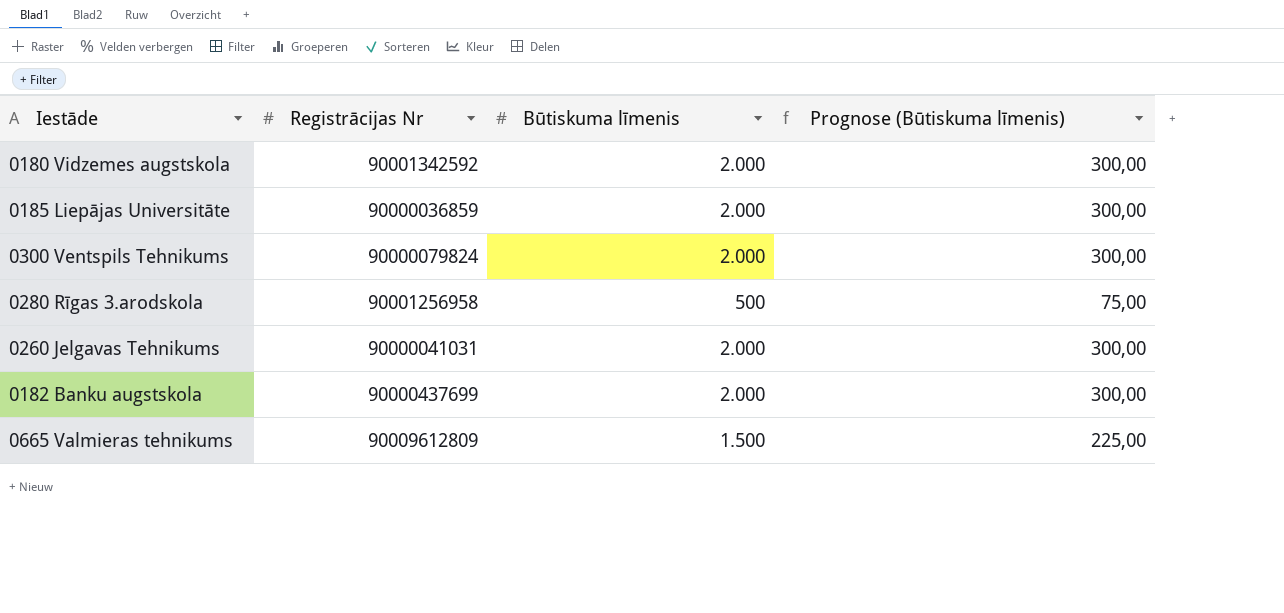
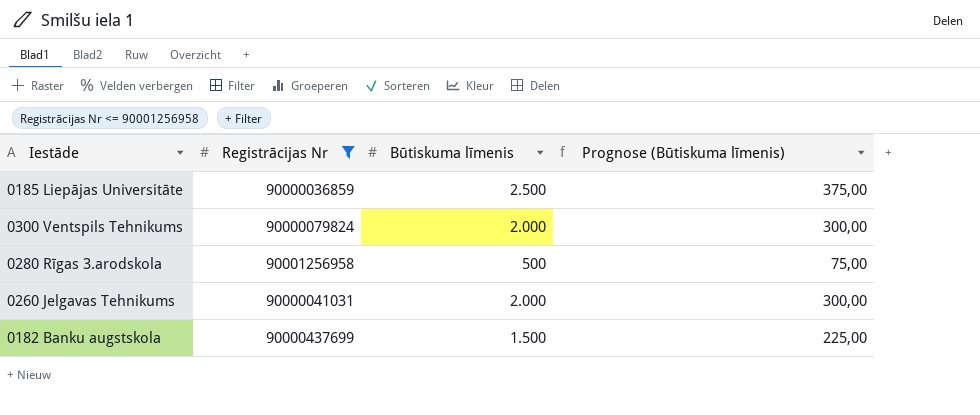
filter: none -> Registrācijas Nr <= 90001256958
0185 Liepājas Universitāte | Būtiskuma līmenis: 2.000 -> 2.500
0185 Liepājas Universitāte | Prognose (Būtiskuma līmenis): 300,00 -> 375,00
0182 Banku augstskola | Būtiskuma līmenis: 2.000 -> 1.500
0182 Banku augstskola | Prognose (Būtiskuma līmenis): 300,00 -> 225,00

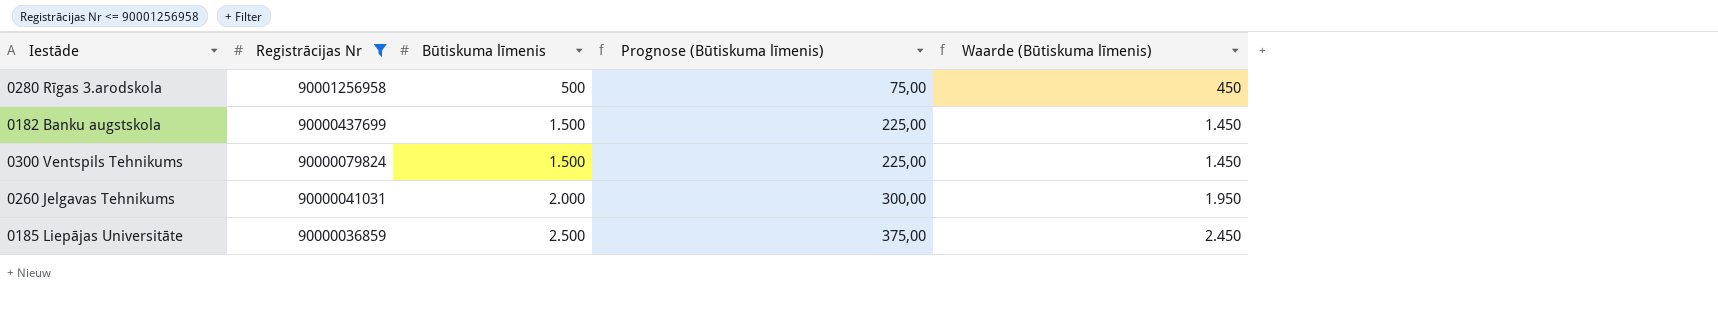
row order: none -> Registrācijas Nr descending
column Waarde (Būtiskuma līmenis) | formula: none -> [Būtiskuma līmenis] - 50
0300 Ventspils Tehnikums | Būtiskuma līmenis: 2.000 -> 1.500
0300 Ventspils Tehnikums | Prognose (Būtiskuma līmenis): 300,00 -> 225,00

